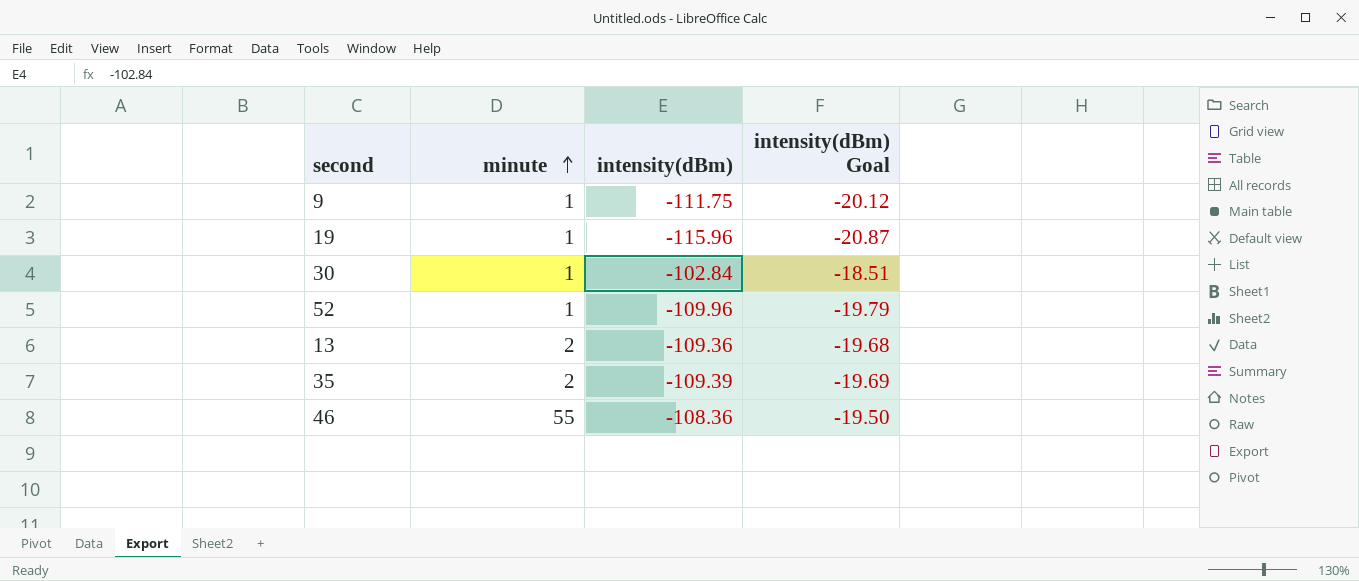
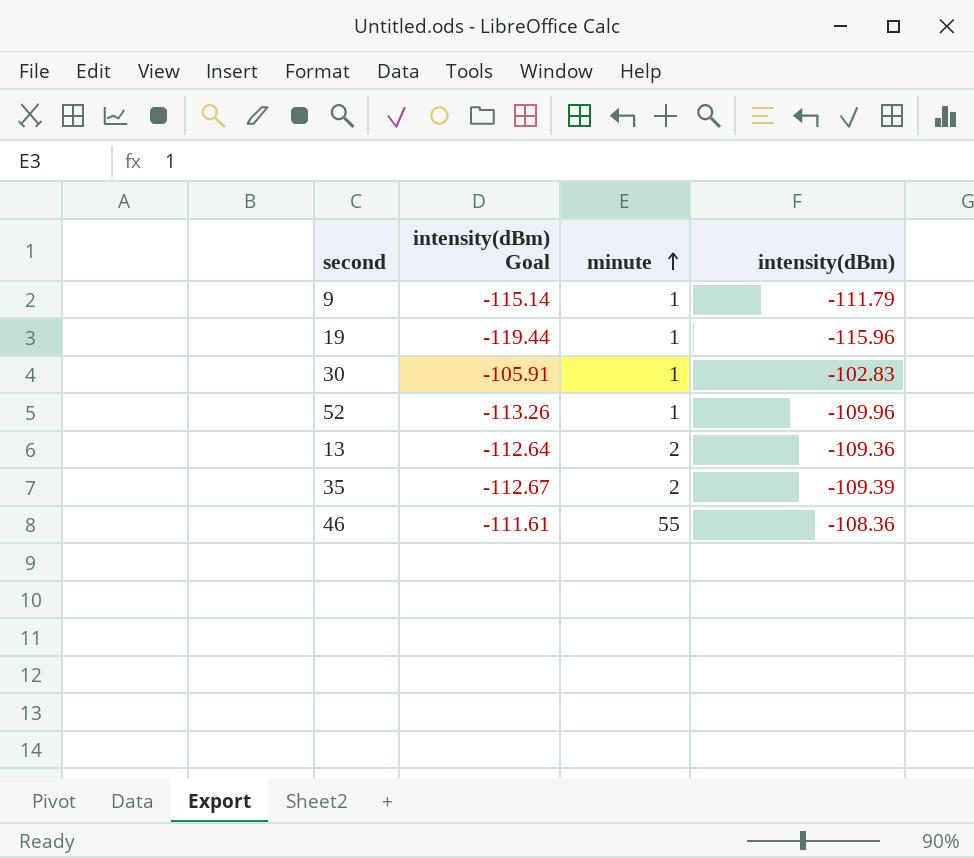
column intensity(dBm) Goal | formula: [intensity(dBm)] * 0.18 -> [intensity(dBm)] * 1.03
column intensity(dBm) Goal | position: 4 -> 2
9 | intensity(dBm): -111.75 -> -111.79
30 | intensity(dBm): -102.84 -> -102.83

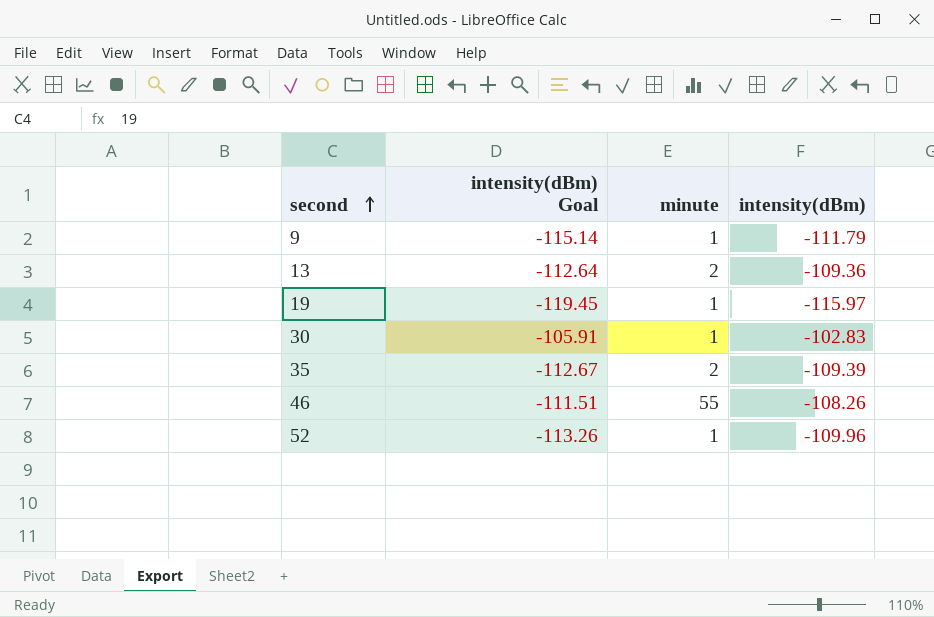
row order: minute ascending -> second ascending
19 | intensity(dBm) Goal: -119.44 -> -119.45
19 | intensity(dBm): -115.96 -> -115.97
46 | intensity(dBm) Goal: -111.61 -> -111.51
46 | intensity(dBm): -108.36 -> -108.26

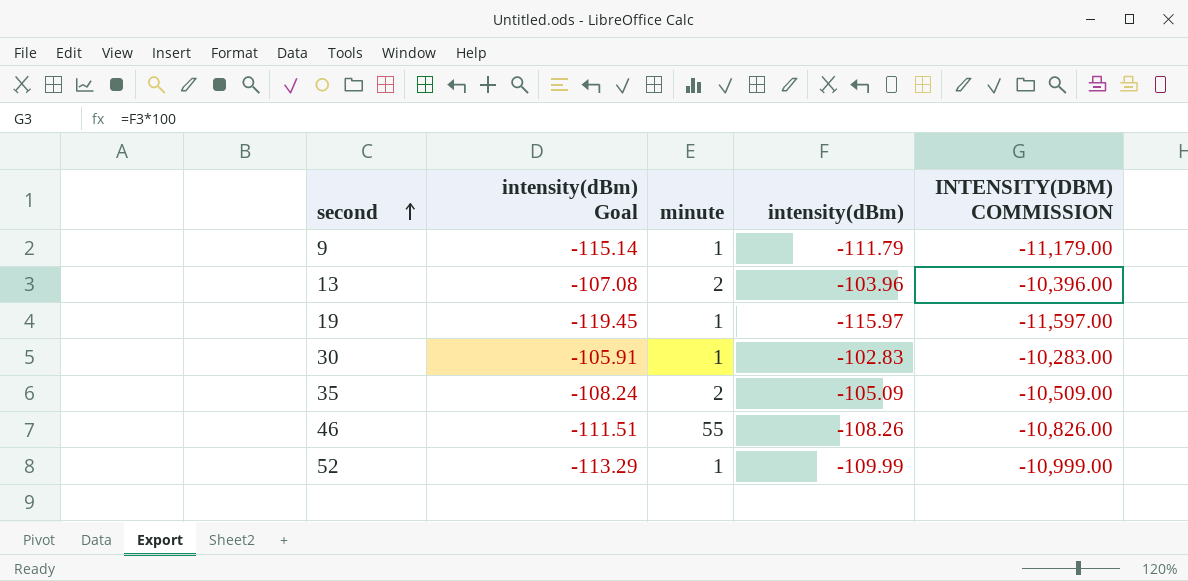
column INTENSITY(DBM) COMMISSION | formula: none -> [intensity(dBm)] * 100
13 | intensity(dBm) Goal: -112.64 -> -107.08
13 | intensity(dBm): -109.36 -> -103.96
35 | intensity(dBm) Goal: -112.67 -> -108.24
35 | intensity(dBm): -109.39 -> -105.09
52 | intensity(dBm) Goal: -113.26 -> -113.29
52 | intensity(dBm): -109.96 -> -109.99

